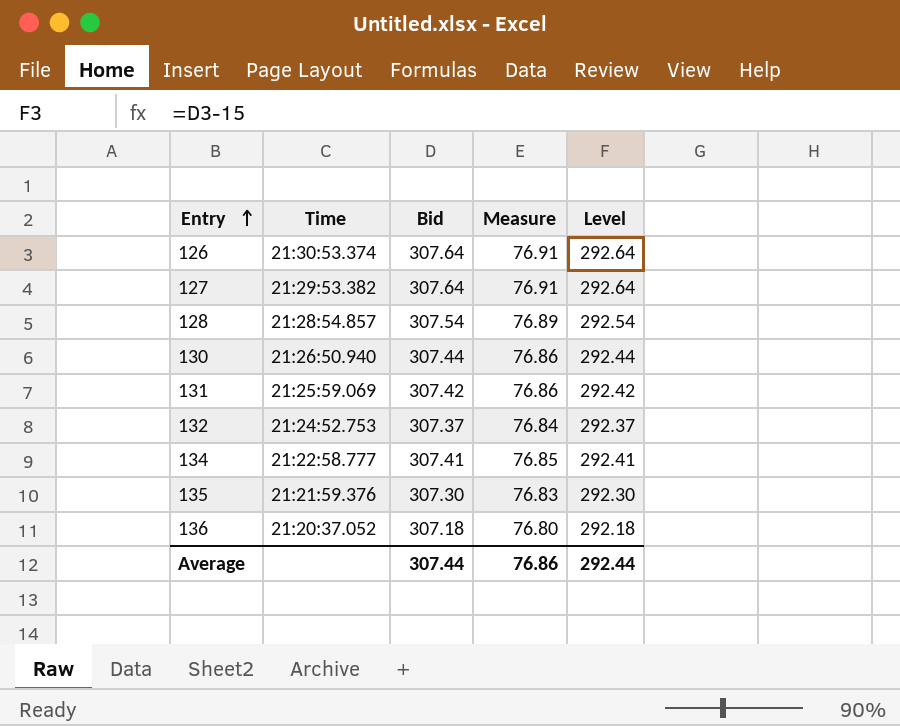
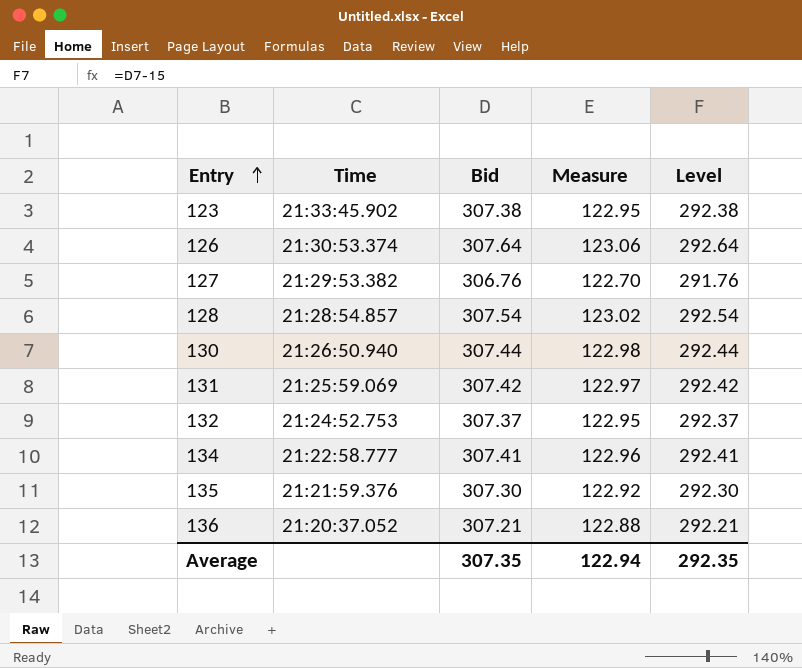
column Measure | formula: [Bid] * 0.25 -> [Bid] * 0.4
row 123: none -> 21:33:45.902 | 307.38 | 122.95 | 292.38
127 | Bid: 307.64 -> 306.76
127 | Level: 292.64 -> 291.76
136 | Bid: 307.18 -> 307.21
136 | Level: 292.18 -> 292.21
Average | Bid: 307.44 -> 307.35
Average | Measure: 76.86 -> 122.94
Average | Level: 292.44 -> 292.35

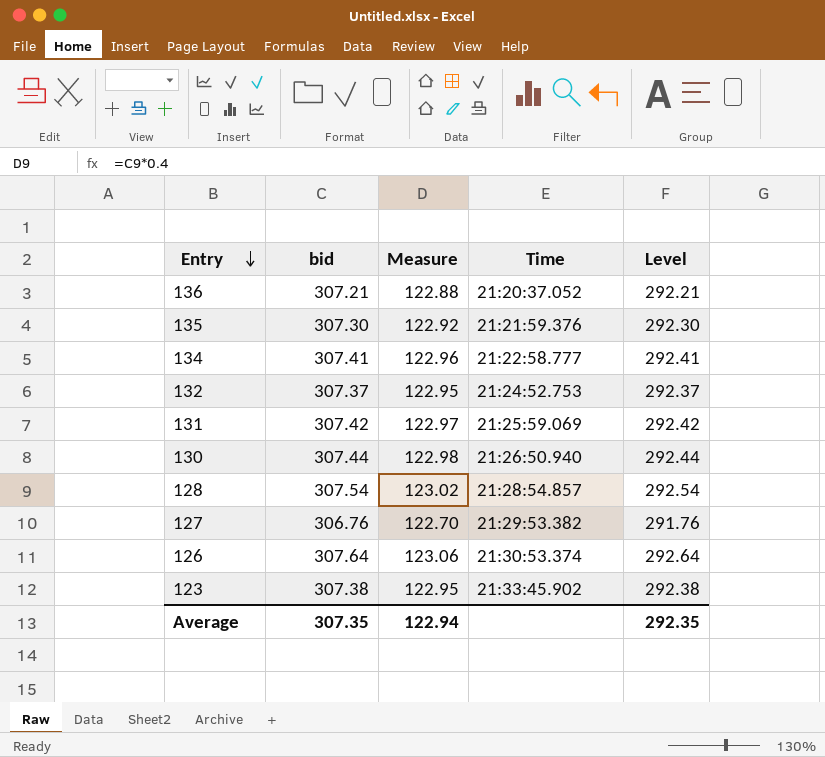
row order: Entry ascending -> Entry descending
column name: Bid -> bid
column Time | position: 2 -> 4

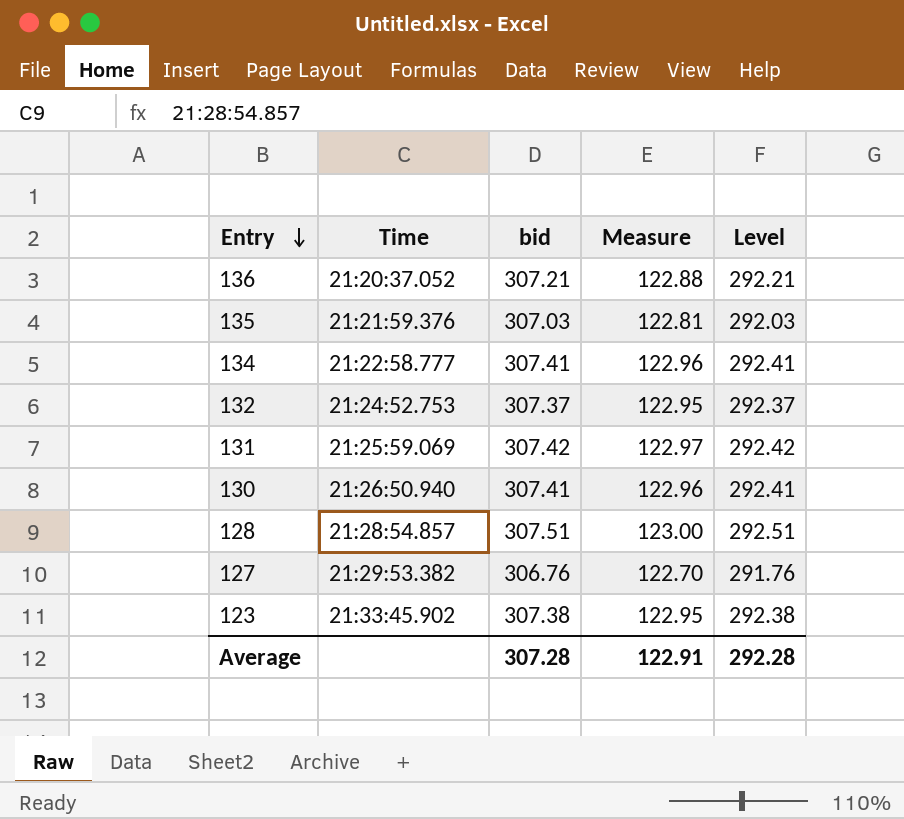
column Time | position: 4 -> 2
row 126: 307.64 | 123.06 | 21:30:53.374 | 292.64 -> none
135 | bid: 307.30 -> 307.03
135 | Measure: 122.92 -> 122.81
135 | Level: 292.30 -> 292.03
130 | bid: 307.44 -> 307.41
130 | Measure: 122.98 -> 122.96
130 | Level: 292.44 -> 292.41
128 | bid: 307.54 -> 307.51
128 | Measure: 123.02 -> 123.00
128 | Level: 292.54 -> 292.51
Average | bid: 307.35 -> 307.28
Average | Measure: 122.94 -> 122.91
Average | Level: 292.35 -> 292.28

